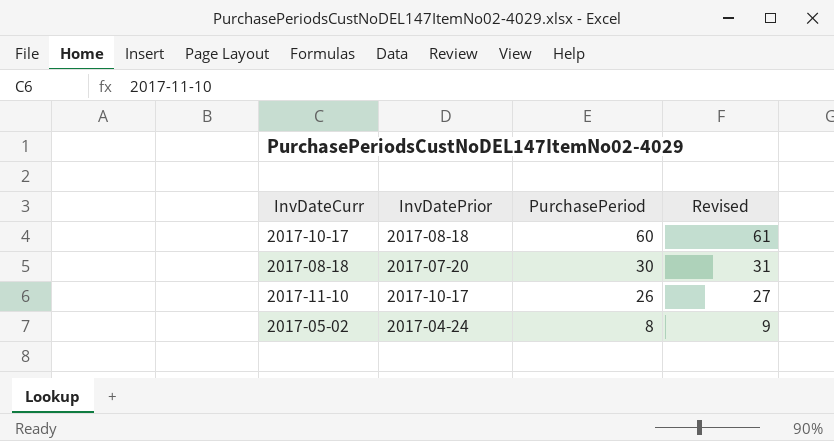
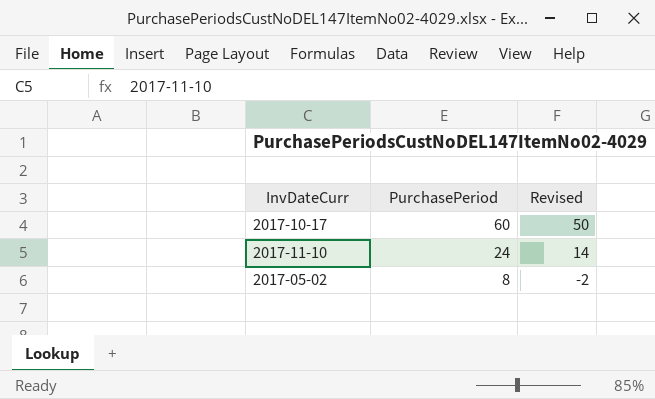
column InvDatePrior | position: 2 -> none
column Revised | formula: [PurchasePeriod] + 1 -> [PurchasePeriod] - 10
row 2017-08-18: 2017-07-20 | 30 | 31 -> none
2017-11-10 | PurchasePeriod: 26 -> 24

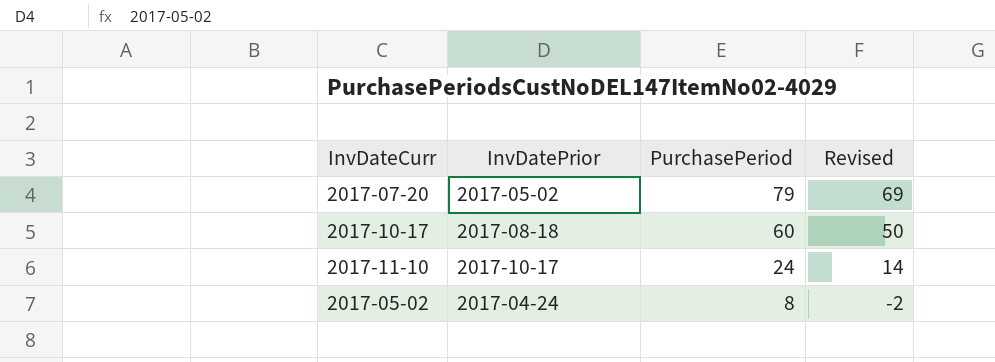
column InvDatePrior | position: none -> 2
row 2017-07-20: none -> 2017-05-02 | 79 | 69

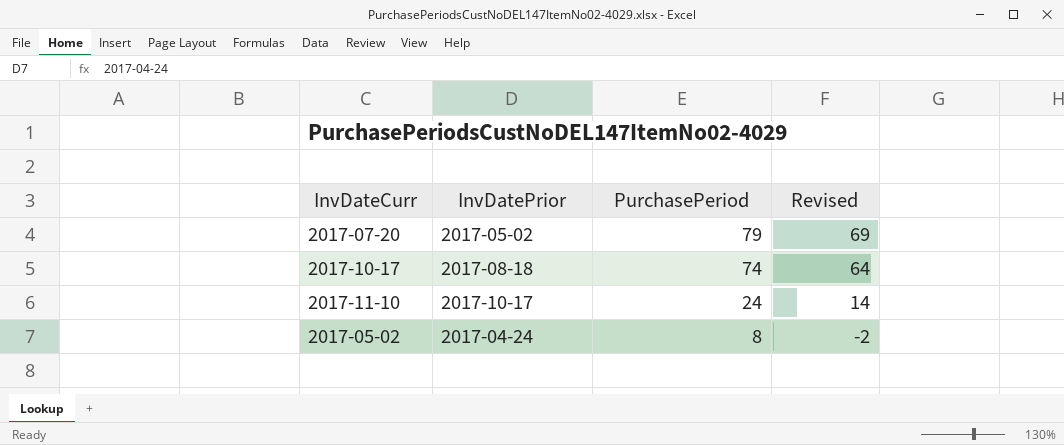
2017-10-17 | PurchasePeriod: 60 -> 74
2017-10-17 | Revised: 50 -> 64

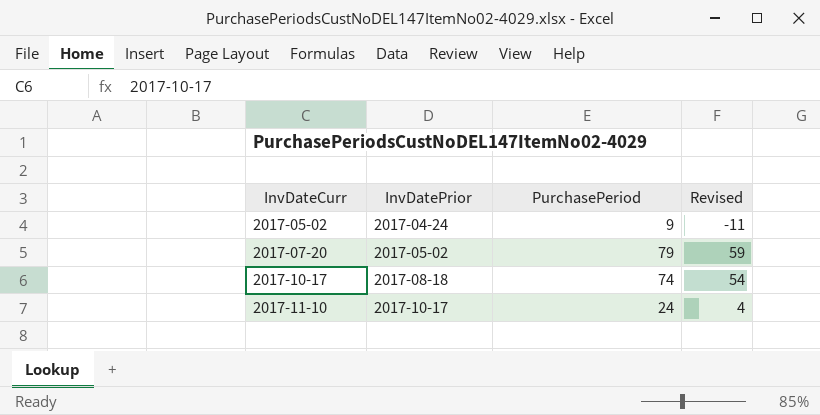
row order: PurchasePeriod descending -> InvDateCurr ascending
column Revised | formula: [PurchasePeriod] - 10 -> [PurchasePeriod] - 20
2017-05-02 | PurchasePeriod: 8 -> 9

